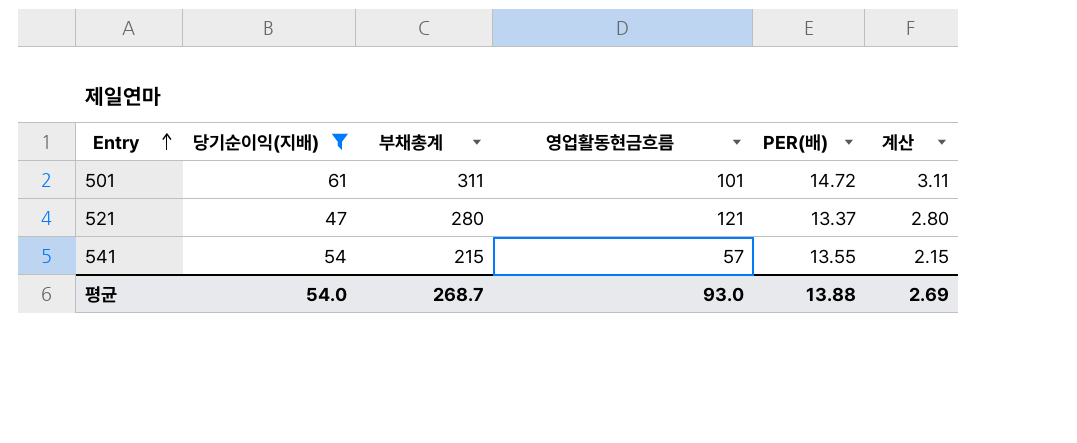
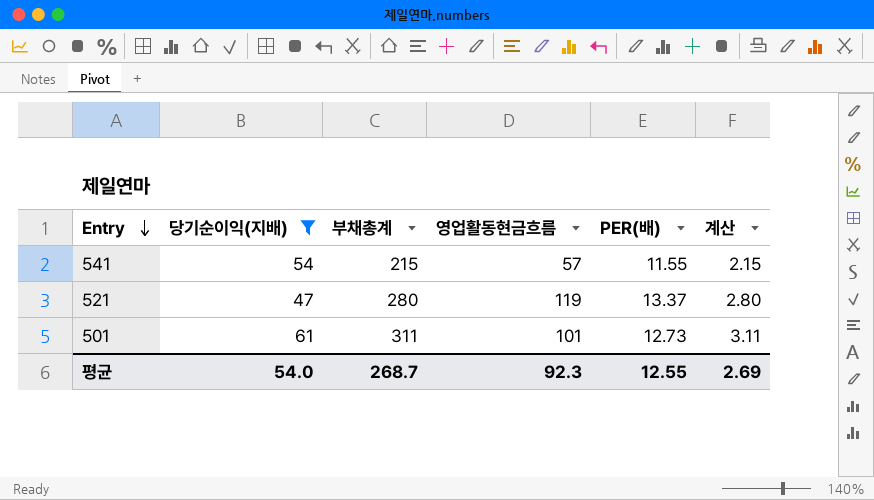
row order: Entry ascending -> Entry descending
541 | PER(배): 13.55 -> 11.55
521 | 영업활동현금흐름: 121 -> 119
501 | PER(배): 14.72 -> 12.73
평균 | 영업활동현금흐름: 93.0 -> 92.3
평균 | PER(배): 13.88 -> 12.55

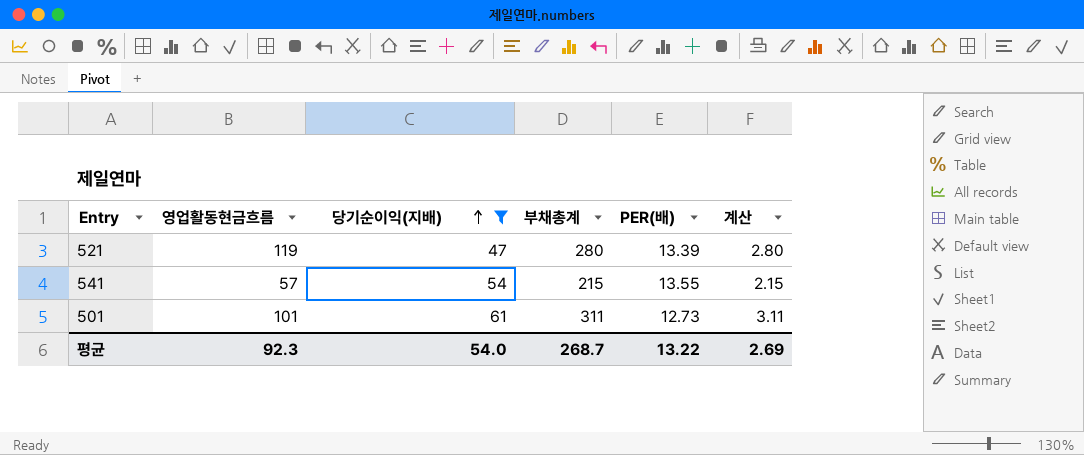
row order: Entry descending -> 당기순이익(지배) ascending
column 영업활동현금흐름 | position: 4 -> 2
521 | PER(배): 13.37 -> 13.39
541 | PER(배): 11.55 -> 13.55
평균 | PER(배): 12.55 -> 13.22

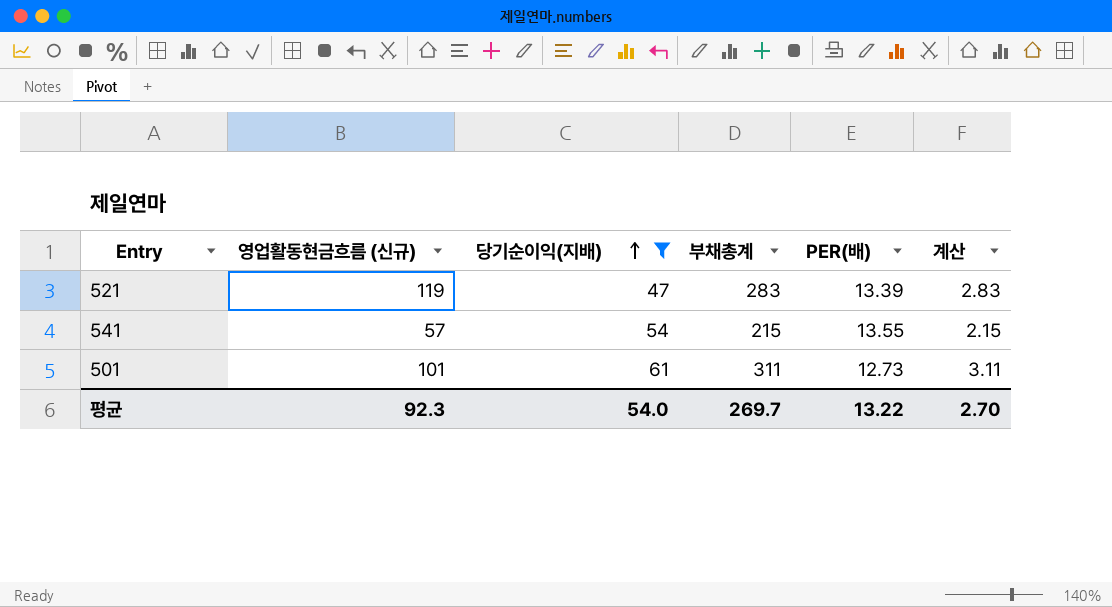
column name: 영업활동현금흐름 -> 영업활동현금흐름 (신규)
521 | 부채총계: 280 -> 283
521 | 계산: 2.80 -> 2.83
평균 | 부채총계: 268.7 -> 269.7
평균 | 계산: 2.69 -> 2.70

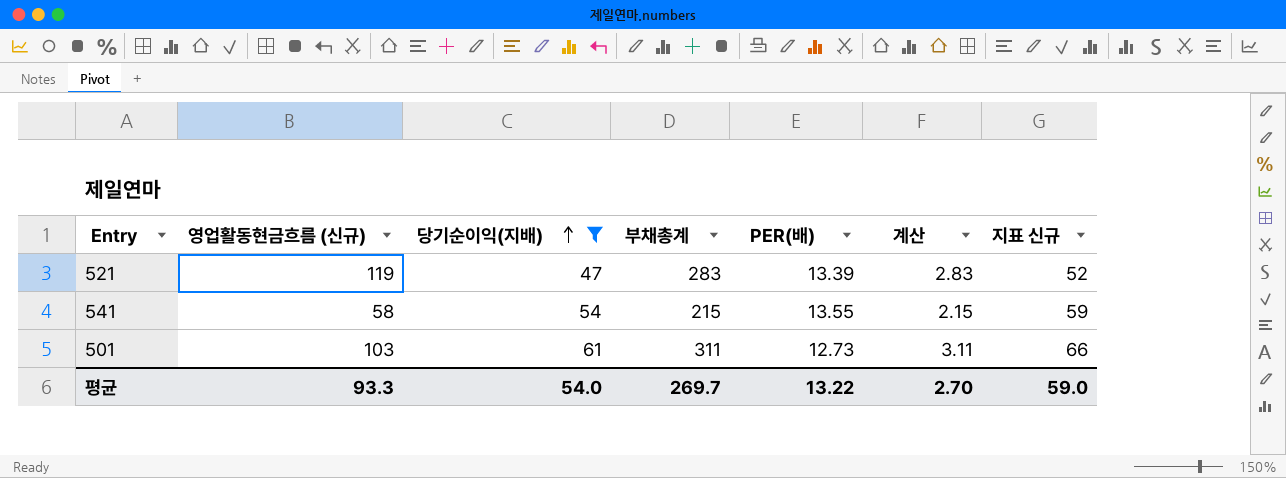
column 지표 신규 | formula: none -> [당기순이익(지배)] + 5
541 | 영업활동현금흐름 (신규): 57 -> 58
501 | 영업활동현금흐름 (신규): 101 -> 103
평균 | 영업활동현금흐름 (신규): 92.3 -> 93.3

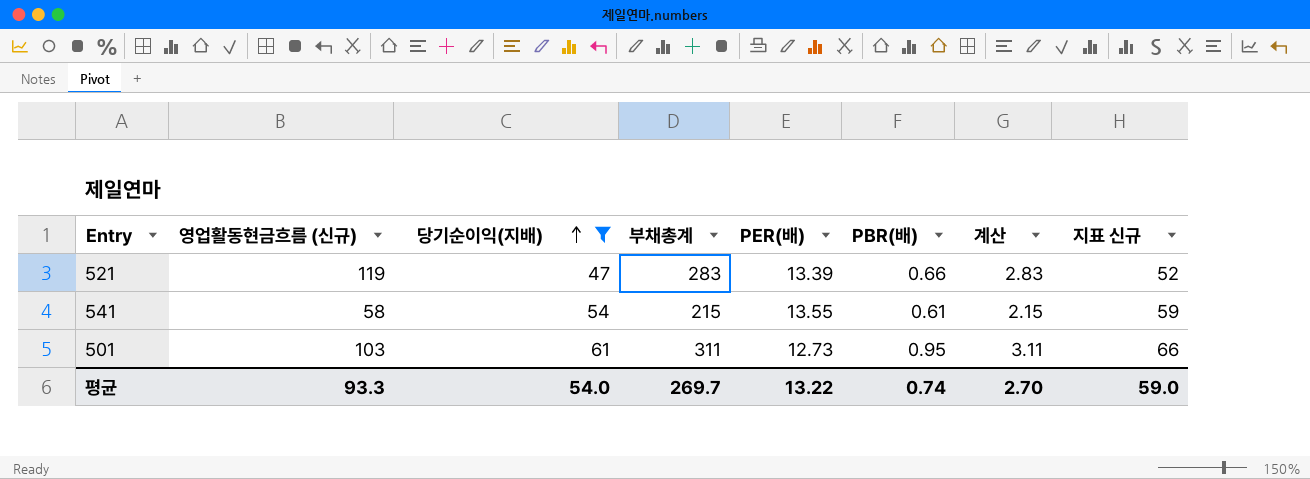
column PBR(배) | position: none -> 6

